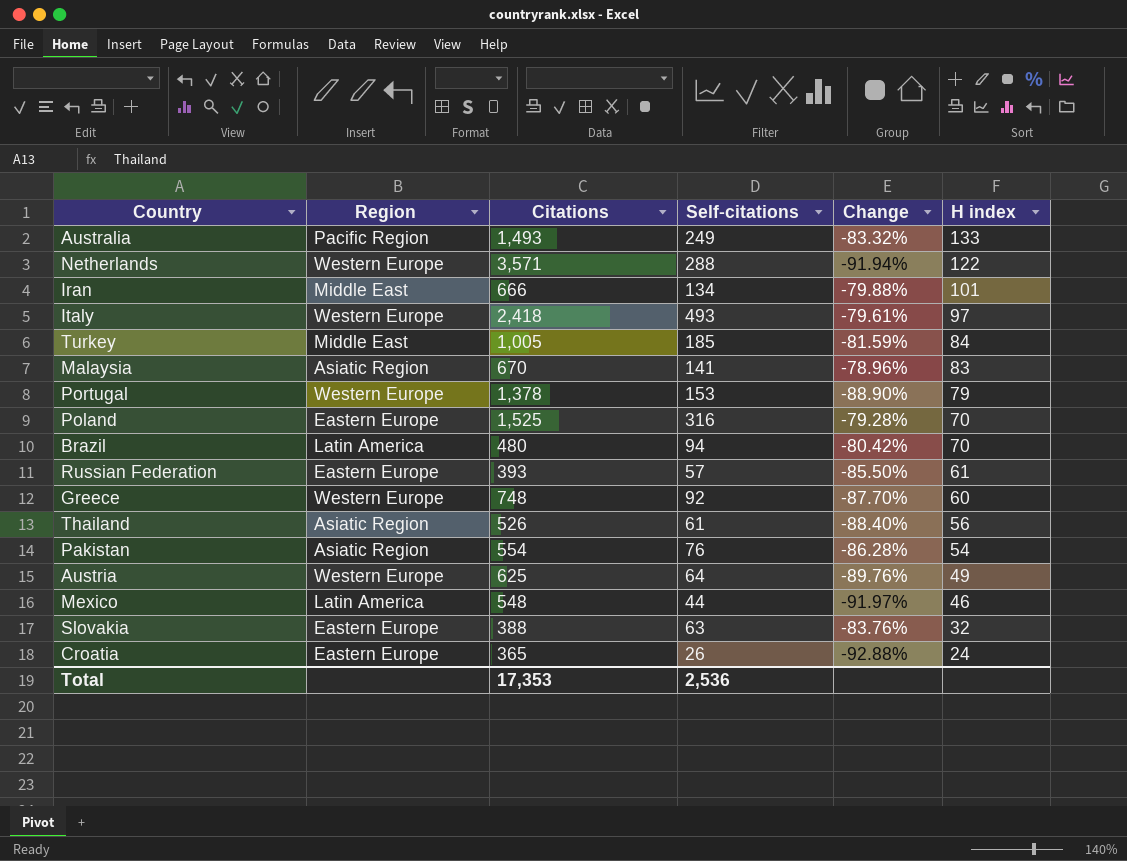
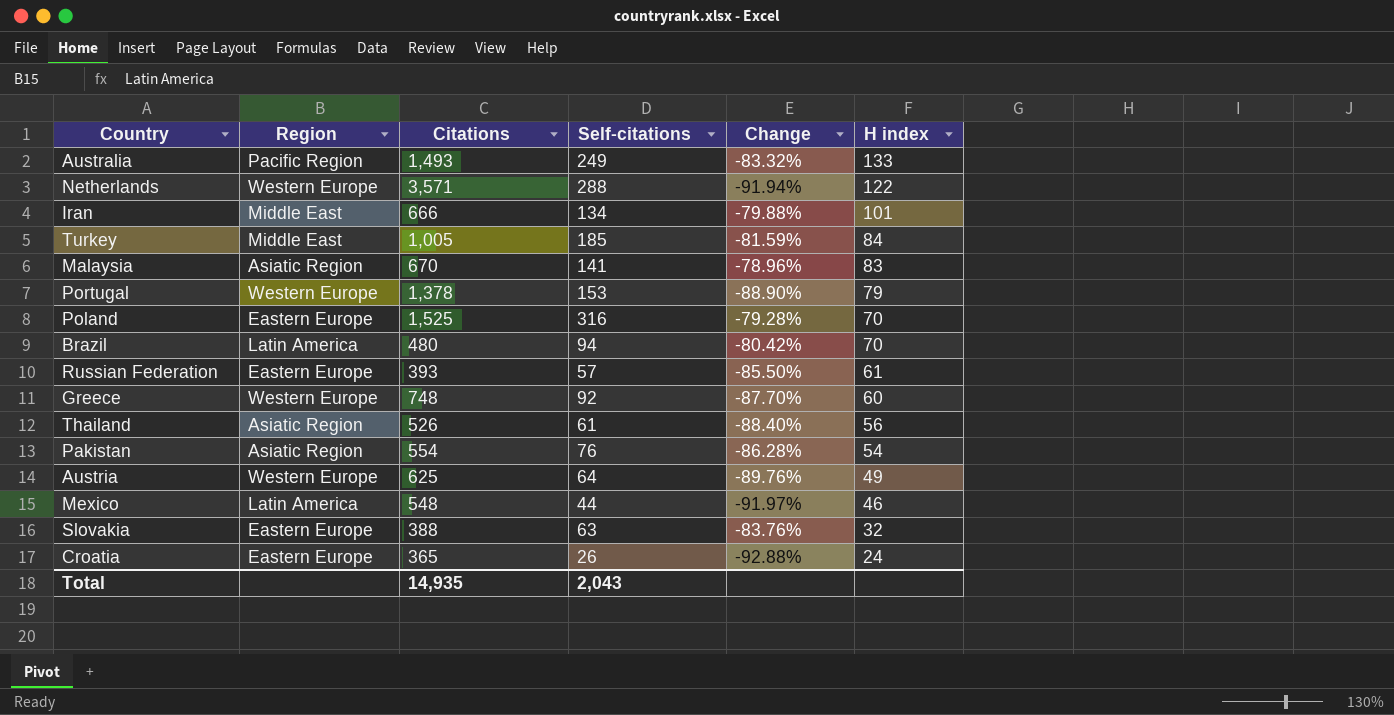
row Italy: Western Europe | 2,418 | 493 | -79.61% | 97 -> none
Total | Citations: 17,353 -> 14,935
Total | Self-citations: 2,536 -> 2,043

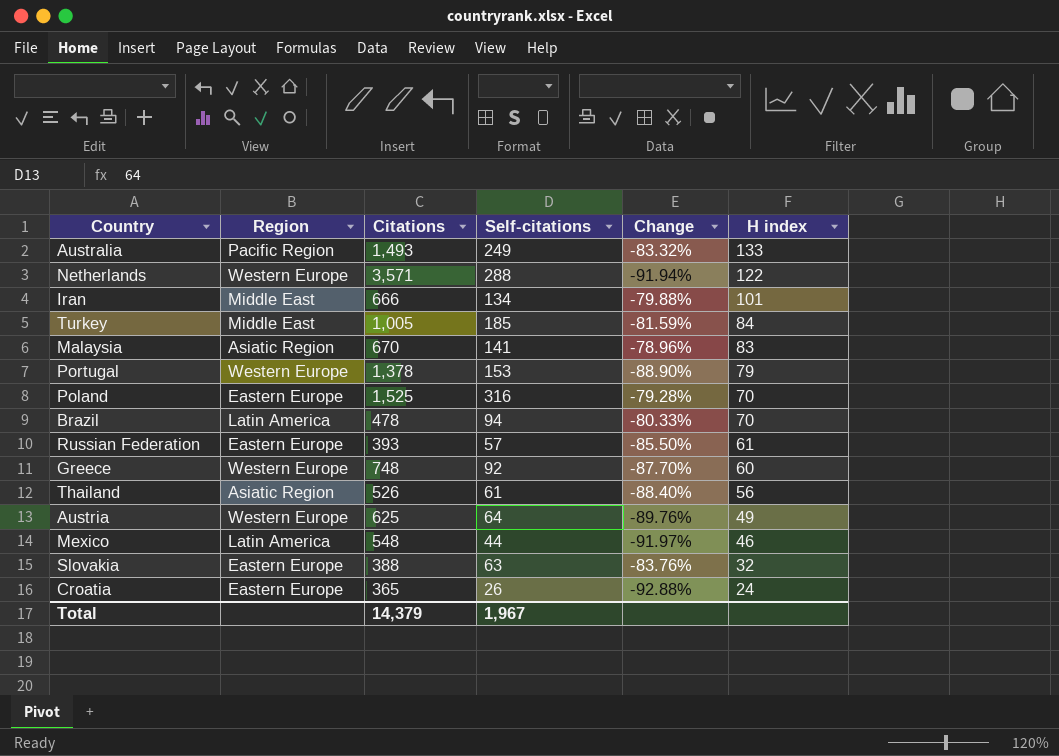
row Pakistan: Asiatic Region | 554 | 76 | -86.28% | 54 -> none
Brazil | Citations: 480 -> 478
Brazil | Change: -80.42% -> -80.33%
Total | Citations: 14,935 -> 14,379
Total | Self-citations: 2,043 -> 1,967

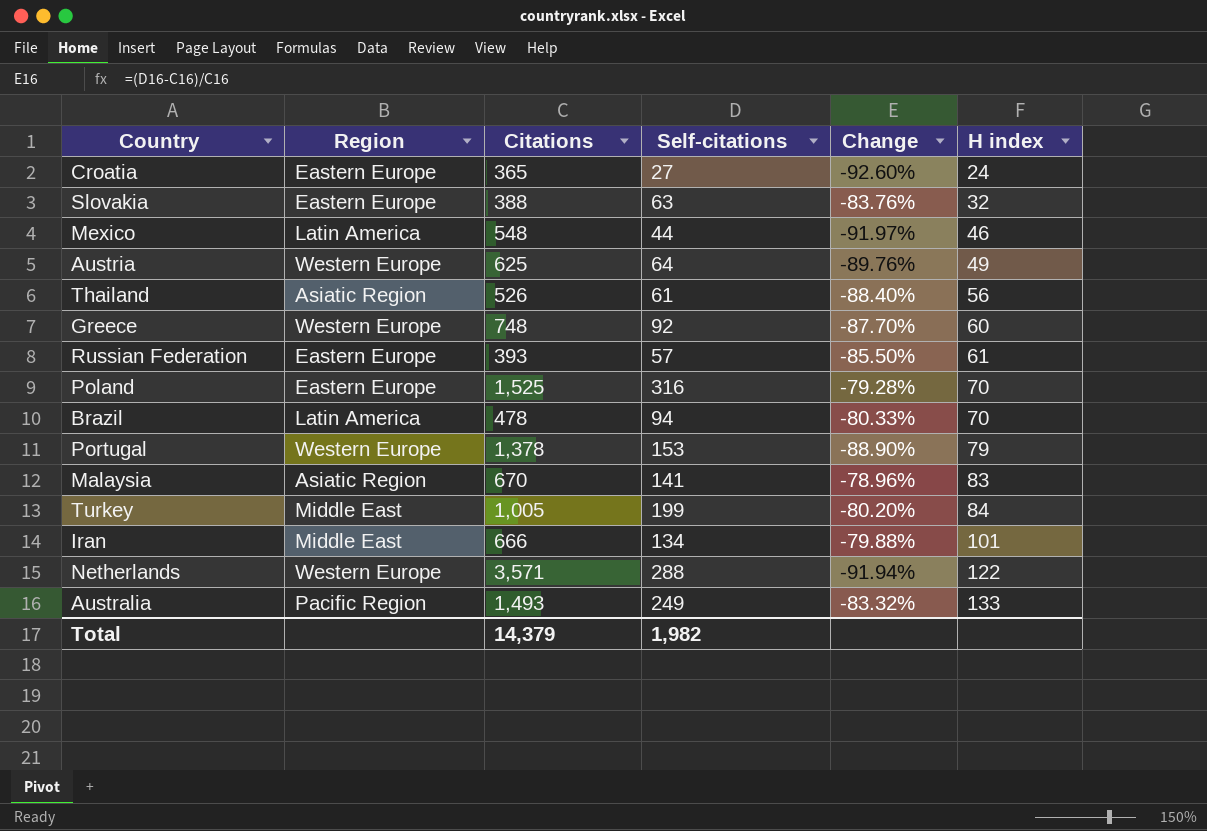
row order: H index descending -> H index ascending
Croatia | Self-citations: 26 -> 27
Croatia | Change: -92.88% -> -92.60%
Turkey | Self-citations: 185 -> 199
Turkey | Change: -81.59% -> -80.20%
Total | Self-citations: 1,967 -> 1,982

